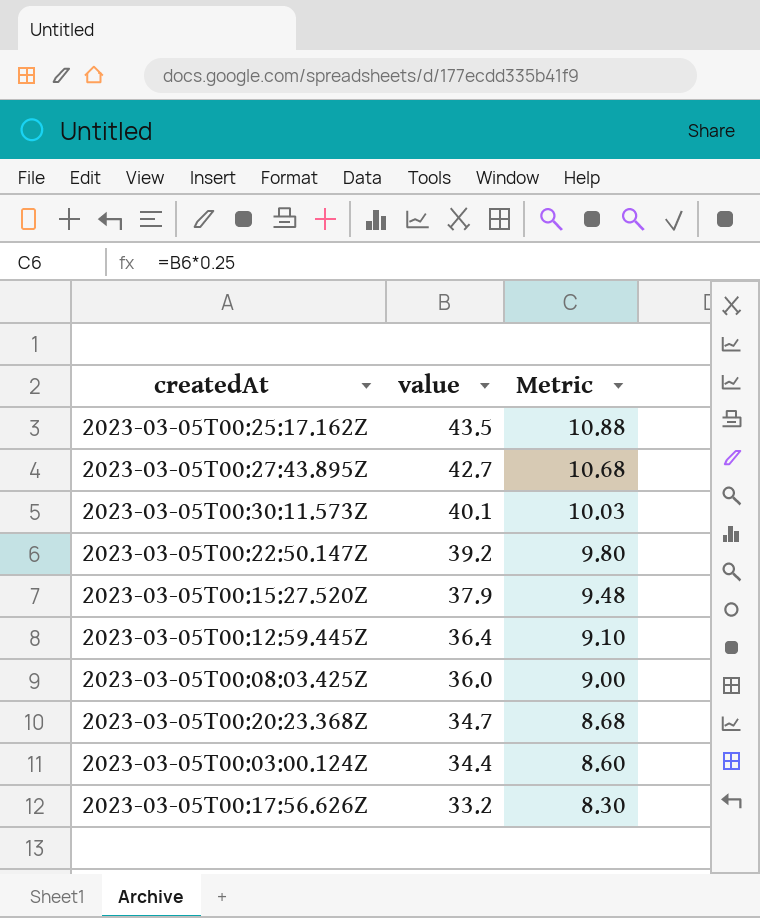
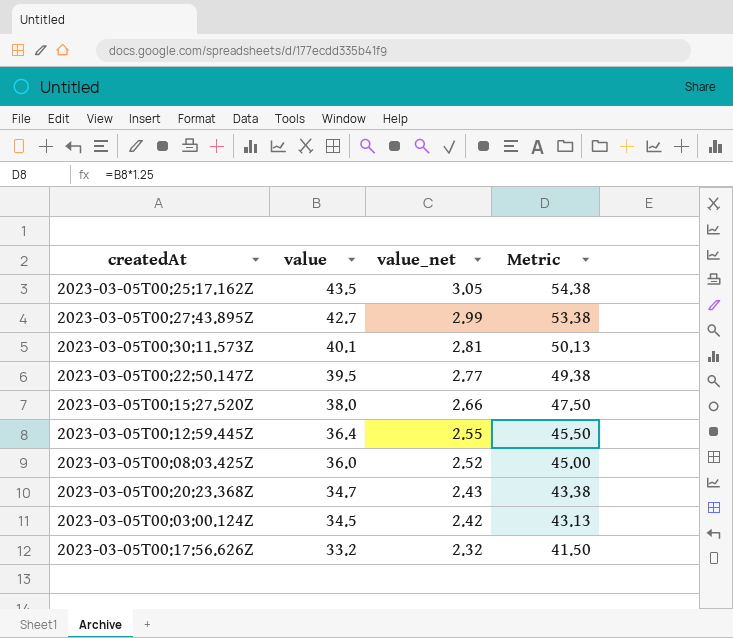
column value_net | formula: none -> [value] * 0.07
column Metric | formula: [value] * 0.25 -> [value] * 1.25
2023-03-05T00:22:50.147Z | value: 39.2 -> 39.5
2023-03-05T00:15:27.520Z | value: 37.9 -> 38.0
2023-03-05T00:03:00.124Z | value: 34.4 -> 34.5

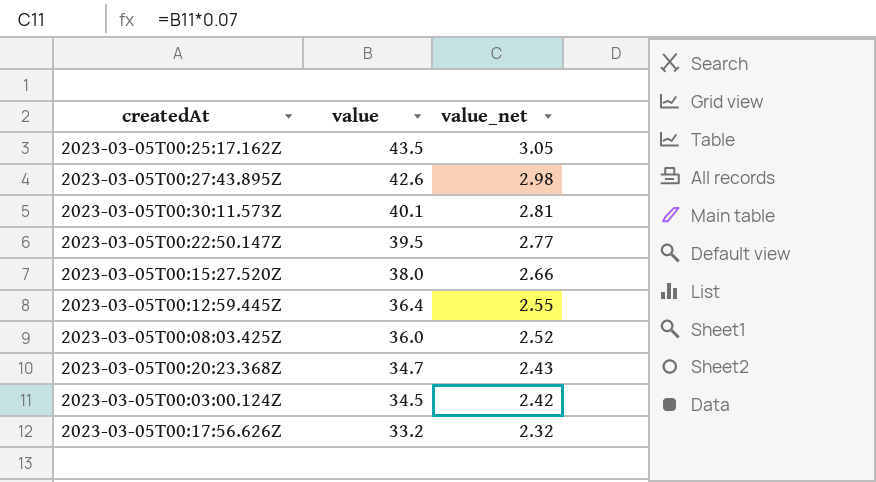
column Metric | formula: [value] * 1.25 -> none
2023-03-05T00:27:43.895Z | value: 42.7 -> 42.6
2023-03-05T00:27:43.895Z | value_net: 2.99 -> 2.98

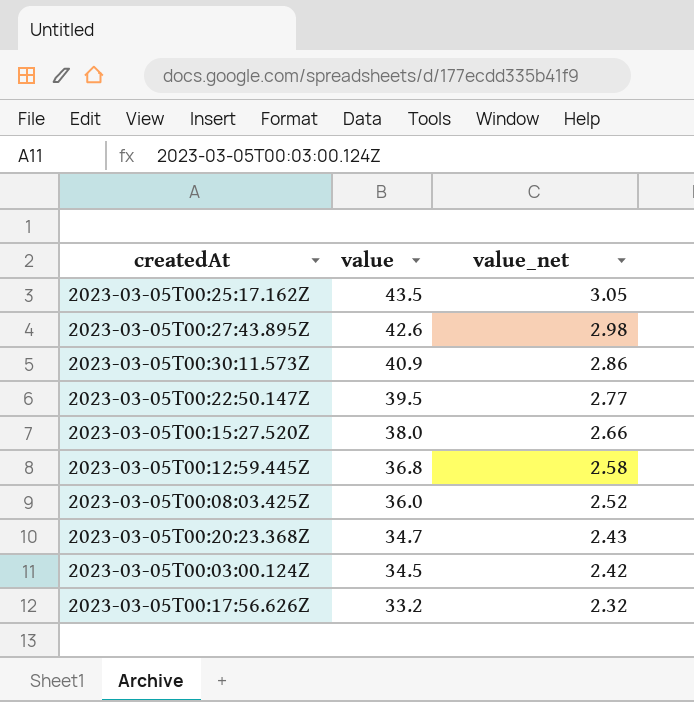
2023-03-05T00:30:11.573Z | value: 40.1 -> 40.9
2023-03-05T00:30:11.573Z | value_net: 2.81 -> 2.86
2023-03-05T00:12:59.445Z | value: 36.4 -> 36.8
2023-03-05T00:12:59.445Z | value_net: 2.55 -> 2.58

